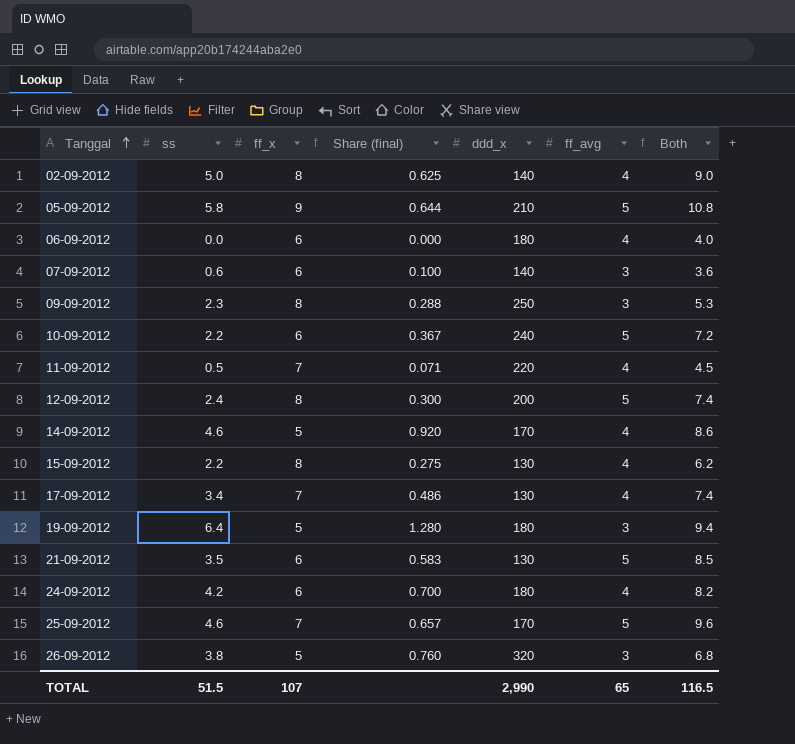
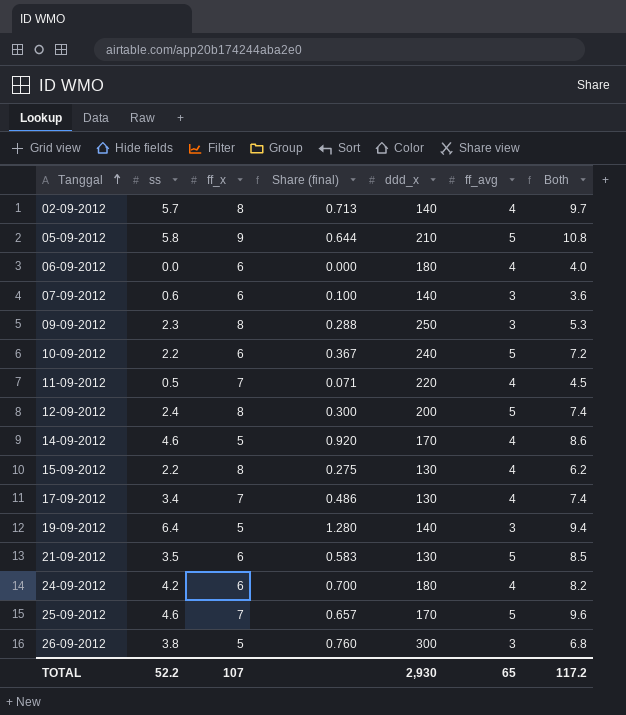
02-09-2012 | ss: 5.0 -> 5.7
02-09-2012 | Share (final): 0.625 -> 0.713
02-09-2012 | Both: 9.0 -> 9.7
19-09-2012 | ddd_x: 180 -> 140
26-09-2012 | ddd_x: 320 -> 300
TOTAL | ss: 51.5 -> 52.2
TOTAL | ddd_x: 2,990 -> 2,930
TOTAL | Both: 116.5 -> 117.2

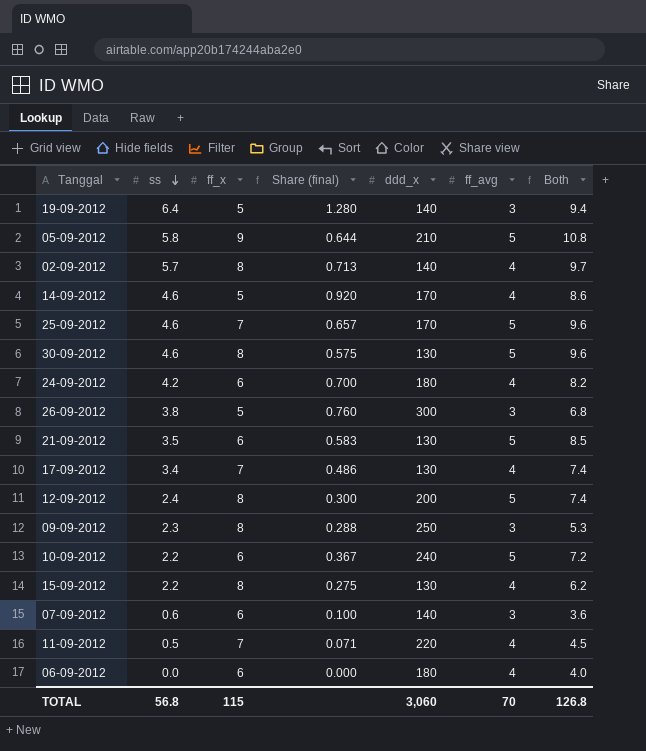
row order: Tanggal ascending -> ss descending
row 30-09-2012: none -> 4.6 | 8 | 0.575 | 130 | 5 | 9.6
TOTAL | ss: 52.2 -> 56.8
TOTAL | ff_x: 107 -> 115
TOTAL | ddd_x: 2,930 -> 3,060
TOTAL | ff_avg: 65 -> 70
TOTAL | Both: 117.2 -> 126.8

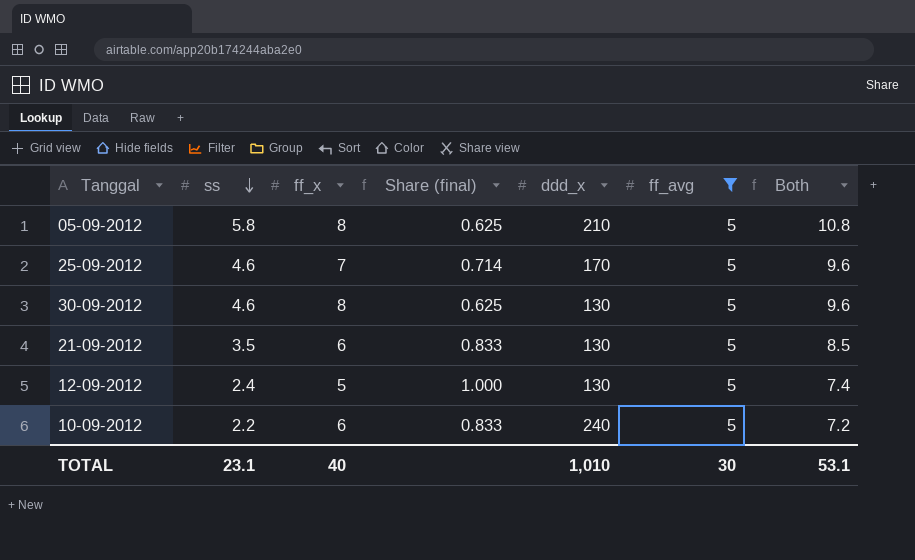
filter: none -> ff_avg = 5
column Share (final) | formula: [ss] / [ff_x] -> [ff_avg] / [ff_x]
05-09-2012 | ff_x: 9 -> 8
12-09-2012 | ff_x: 8 -> 5
12-09-2012 | ddd_x: 200 -> 130
TOTAL | ss: 56.8 -> 23.1
TOTAL | ff_x: 115 -> 40
TOTAL | ddd_x: 3,060 -> 1,010
TOTAL | ff_avg: 70 -> 30
TOTAL | Both: 126.8 -> 53.1

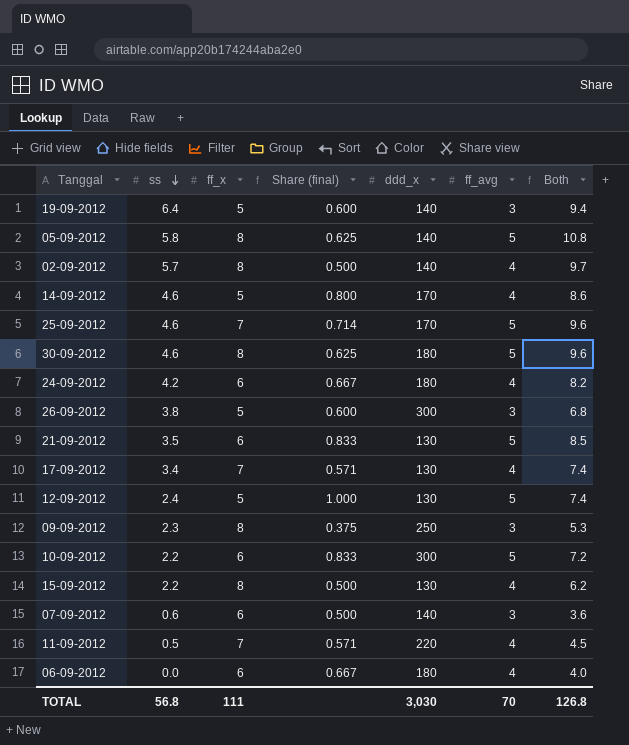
filter: ff_avg = 5 -> none
05-09-2012 | ddd_x: 210 -> 140
30-09-2012 | ddd_x: 130 -> 180
10-09-2012 | ddd_x: 240 -> 300
TOTAL | ss: 23.1 -> 56.8
TOTAL | ff_x: 40 -> 111
TOTAL | ddd_x: 1,010 -> 3,030
TOTAL | ff_avg: 30 -> 70
TOTAL | Both: 53.1 -> 126.8

